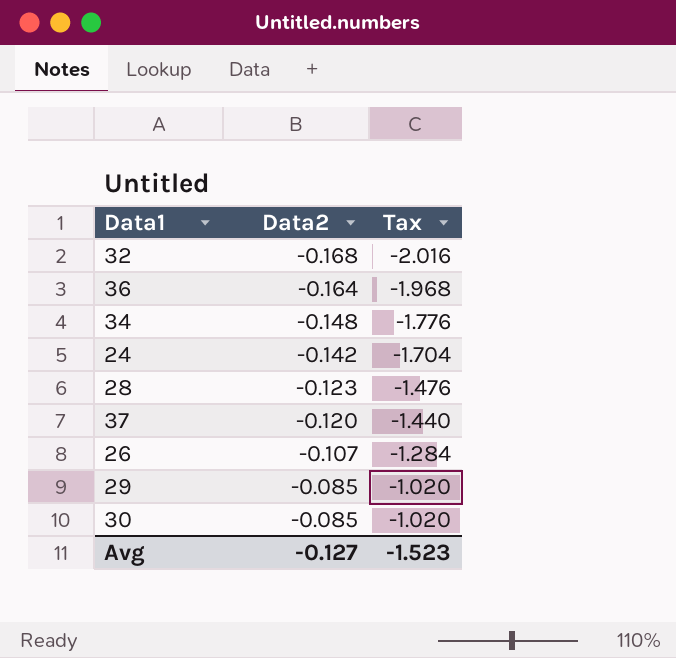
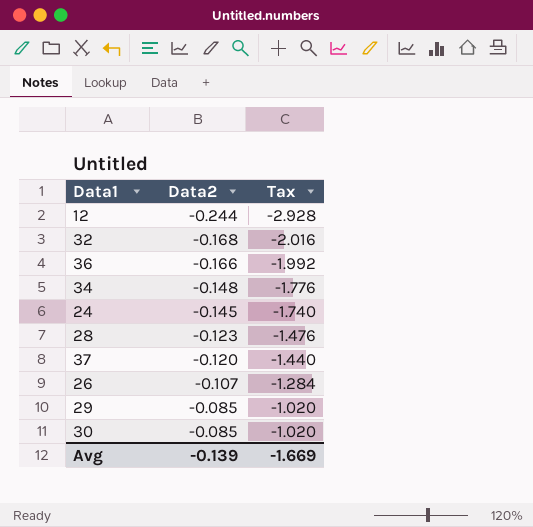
row 12: none -> -0.244 | -2.928
36 | Data2: -0.164 -> -0.166
36 | Tax: -1.968 -> -1.992
24 | Data2: -0.142 -> -0.145
24 | Tax: -1.704 -> -1.740
Avg | Data2: -0.127 -> -0.139
Avg | Tax: -1.523 -> -1.669

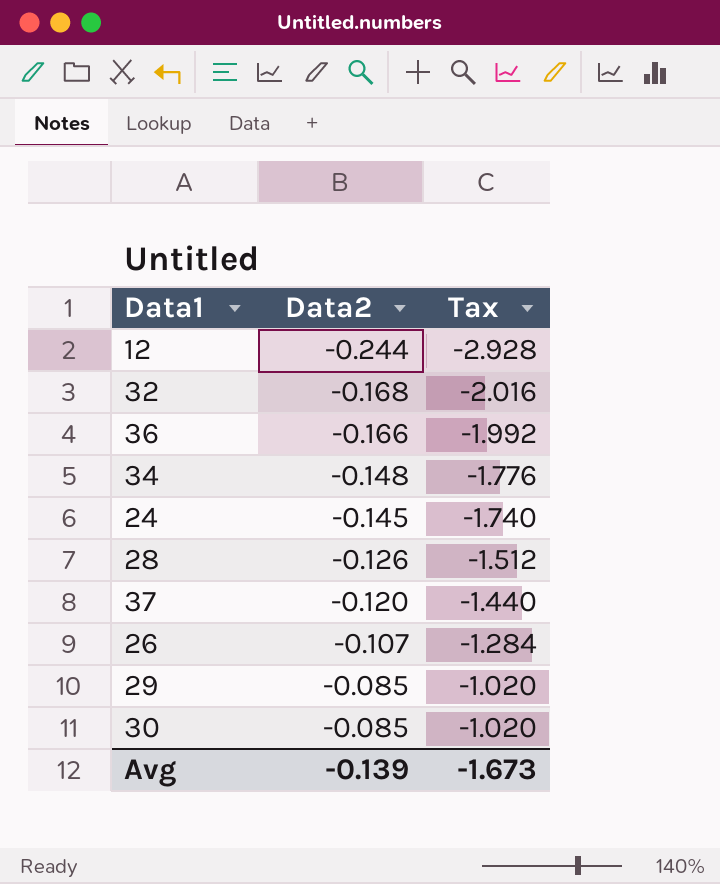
28 | Data2: -0.123 -> -0.126
28 | Tax: -1.476 -> -1.512
Avg | Tax: -1.669 -> -1.673

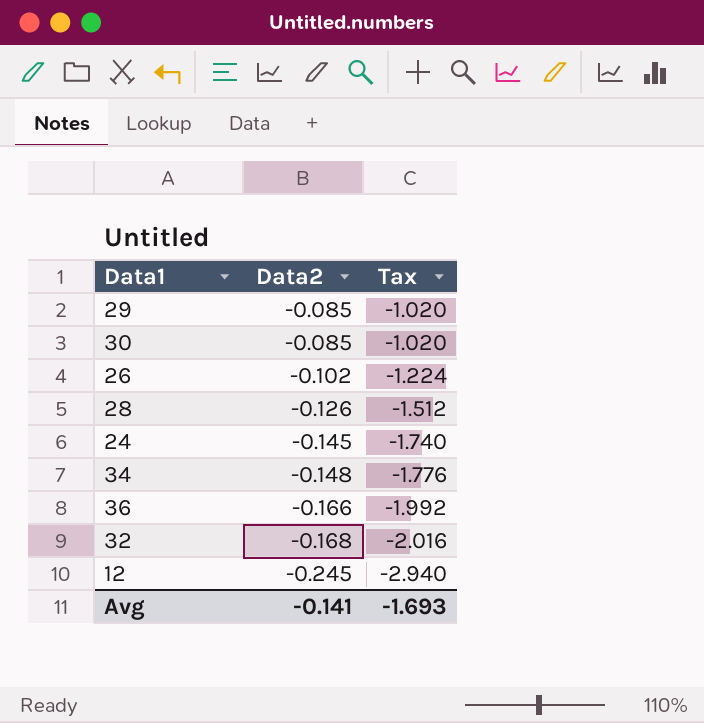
row order: Data2 ascending -> Data2 descending
row 37: -0.120 | -1.440 -> none
26 | Data2: -0.107 -> -0.102
26 | Tax: -1.284 -> -1.224
12 | Data2: -0.244 -> -0.245
12 | Tax: -2.928 -> -2.940
Avg | Data2: -0.139 -> -0.141
Avg | Tax: -1.673 -> -1.693

